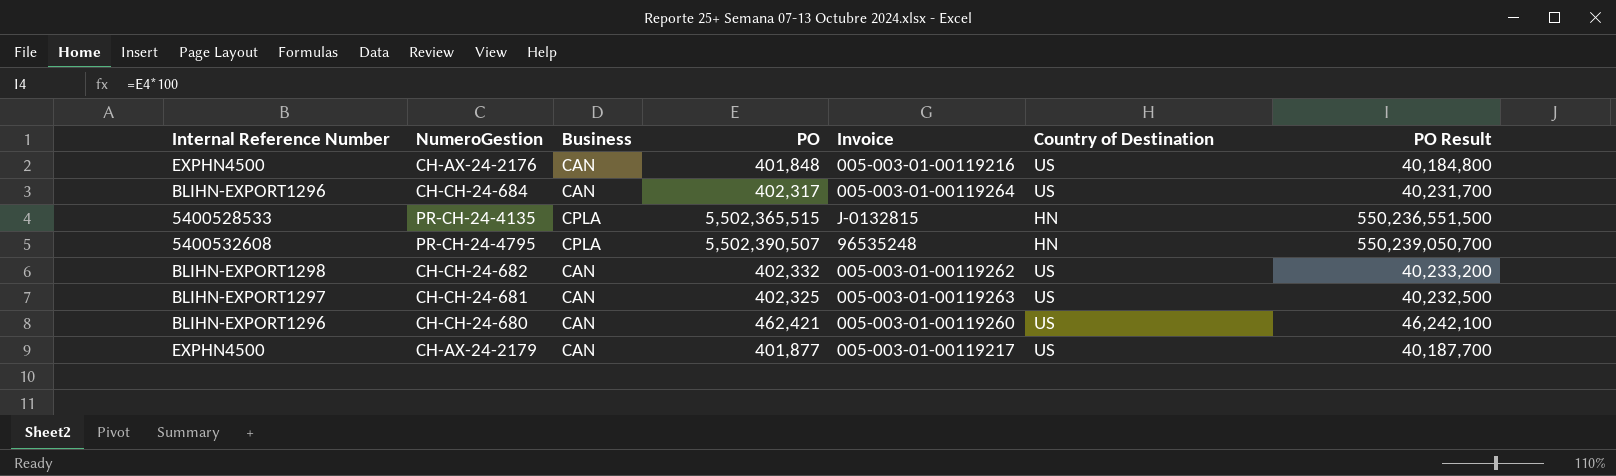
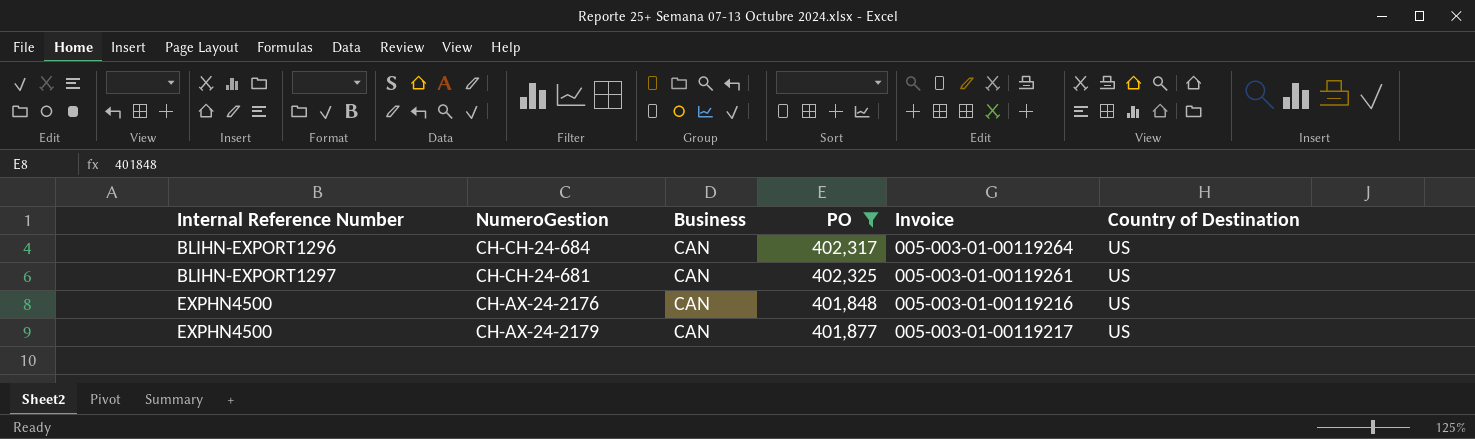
filter: none -> PO <= 402,325
row order: none -> Internal Reference Number ascending
column PO Result | formula: [PO] * 100 -> none
CH-CH-24-681 | Invoice: 005-003-01-00119263 -> 005-003-01-00119261

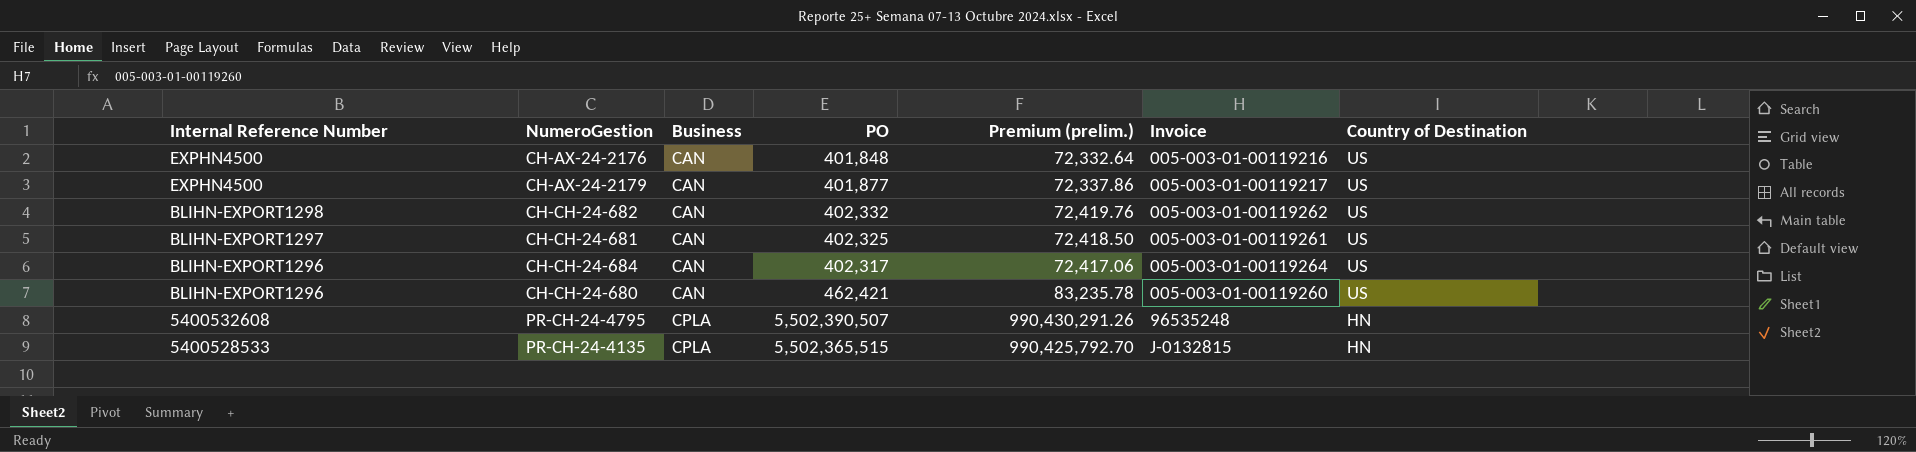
filter: PO <= 402,325 -> none
row order: Internal Reference Number ascending -> Internal Reference Number descending
column Premium (prelim.) | formula: none -> [PO] * 0.18

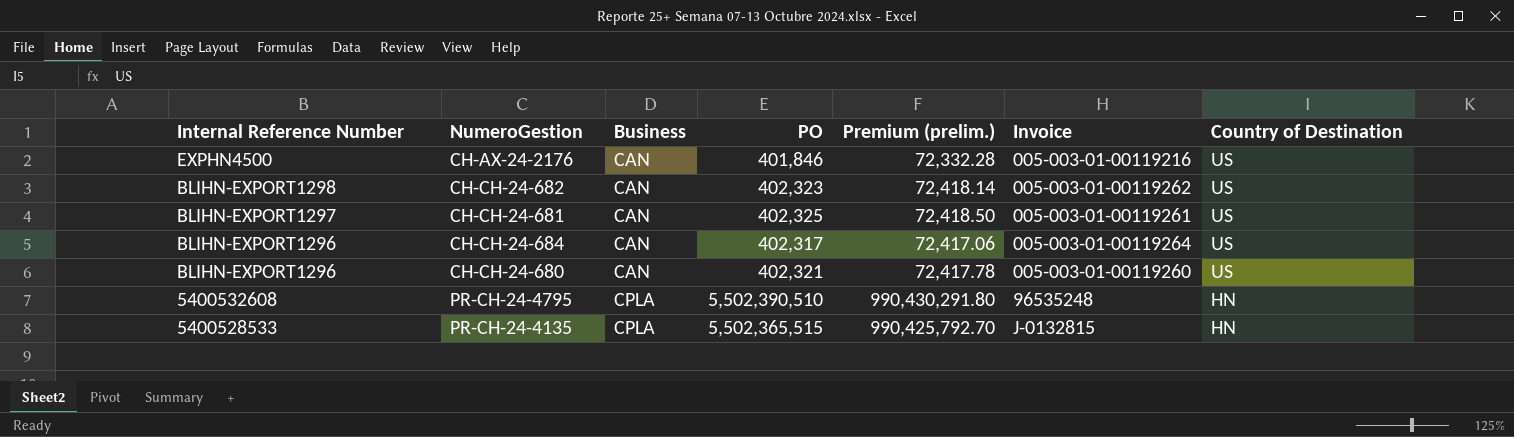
row CH-AX-24-2179: EXPHN4500 | CAN | 401,877 | 72,337.86 | 005-003-01-00119217 | US -> none
CH-AX-24-2176 | PO: 401,848 -> 401,846
CH-AX-24-2176 | Premium (prelim.): 72,332.64 -> 72,332.28
CH-CH-24-682 | PO: 402,332 -> 402,323
CH-CH-24-682 | Premium (prelim.): 72,419.76 -> 72,418.14
CH-CH-24-680 | PO: 462,421 -> 402,321
CH-CH-24-680 | Premium (prelim.): 83,235.78 -> 72,417.78
PR-CH-24-4795 | PO: 5,502,390,507 -> 5,502,390,510
PR-CH-24-4795 | Premium (prelim.): 990,430,291.26 -> 990,430,291.80

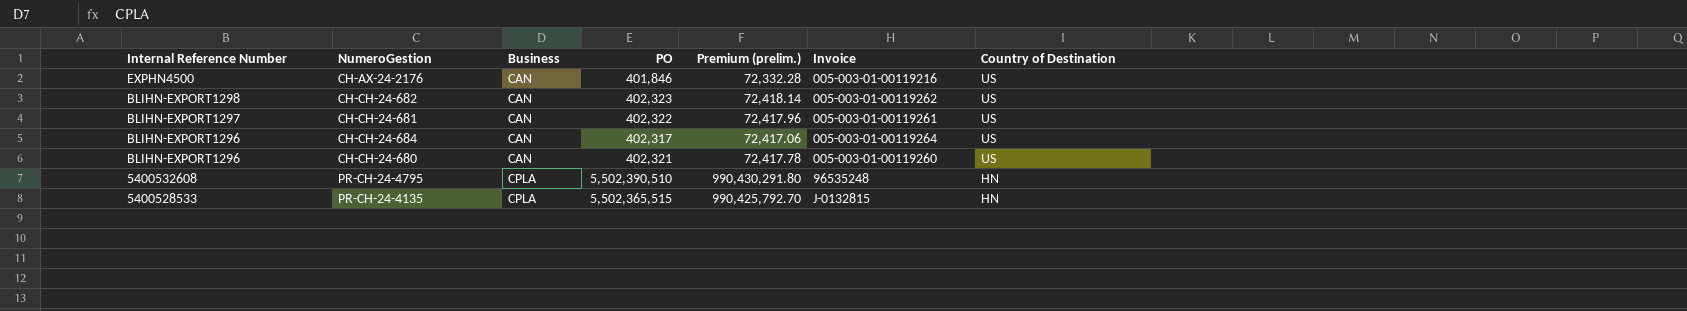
CH-CH-24-681 | PO: 402,325 -> 402,322
CH-CH-24-681 | Premium (prelim.): 72,418.50 -> 72,417.96

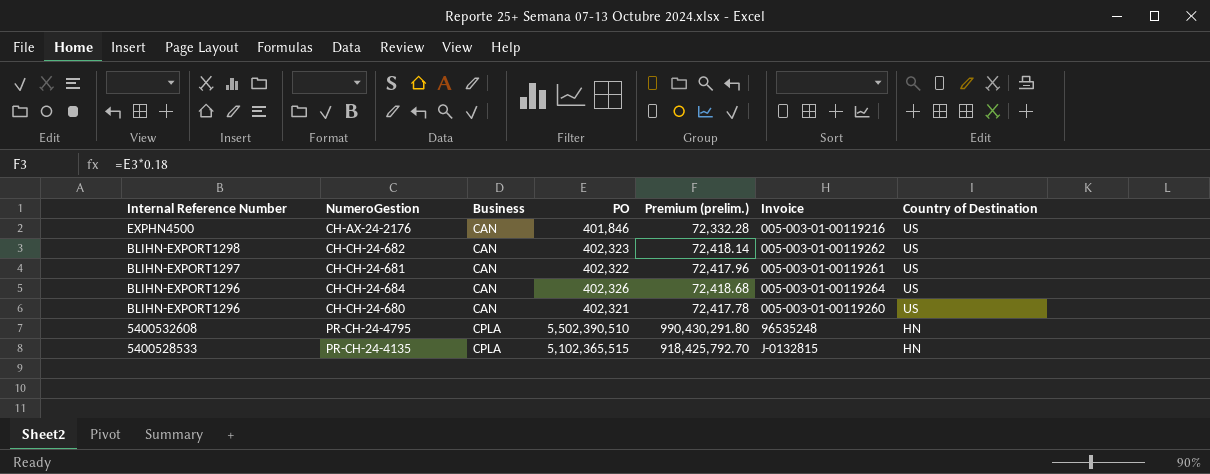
CH-CH-24-684 | PO: 402,317 -> 402,326
CH-CH-24-684 | Premium (prelim.): 72,417.06 -> 72,418.68
PR-CH-24-4135 | PO: 5,502,365,515 -> 5,102,365,515
PR-CH-24-4135 | Premium (prelim.): 990,425,792.70 -> 918,425,792.70

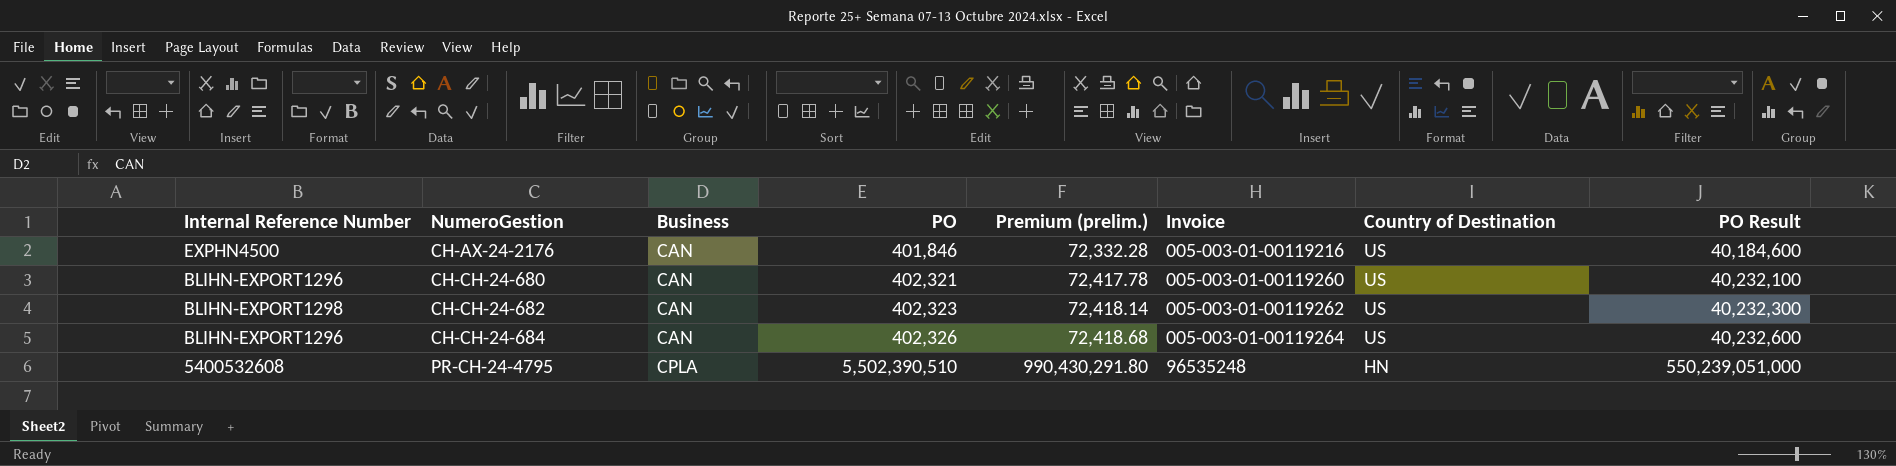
row order: Internal Reference Number descending -> NumeroGestion ascending
column PO Result | formula: none -> [PO] * 100
row CH-CH-24-681: BLIHN-EXPORT1297 | CAN | 402,322 | 72,417.96 | 005-003-01-00119261 | US -> none
row PR-CH-24-4135: 5400528533 | CPLA | 5,102,365,515 | 918,425,792.70 | J-0132815 | HN -> none

